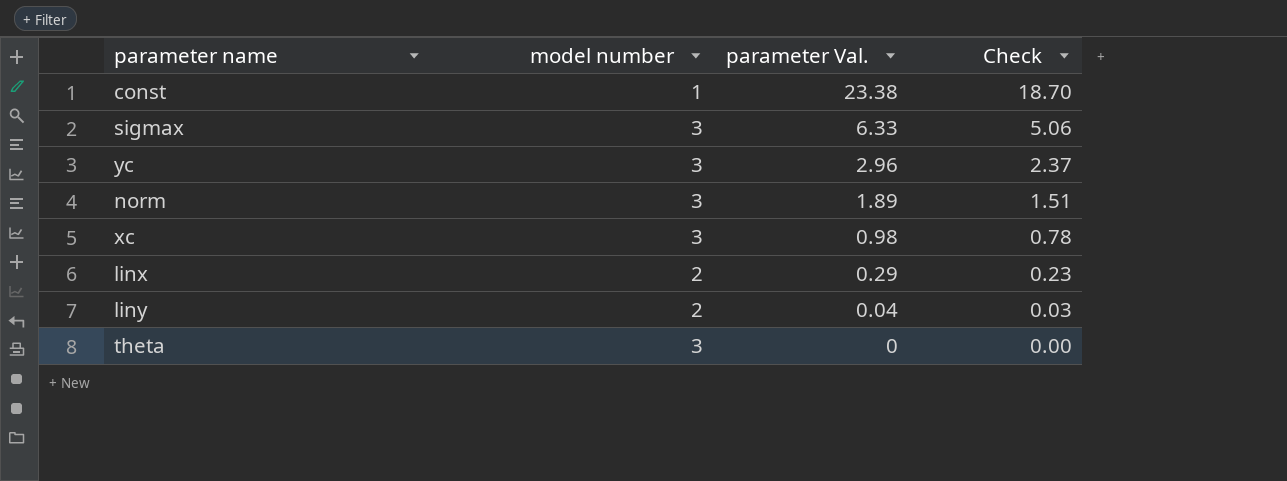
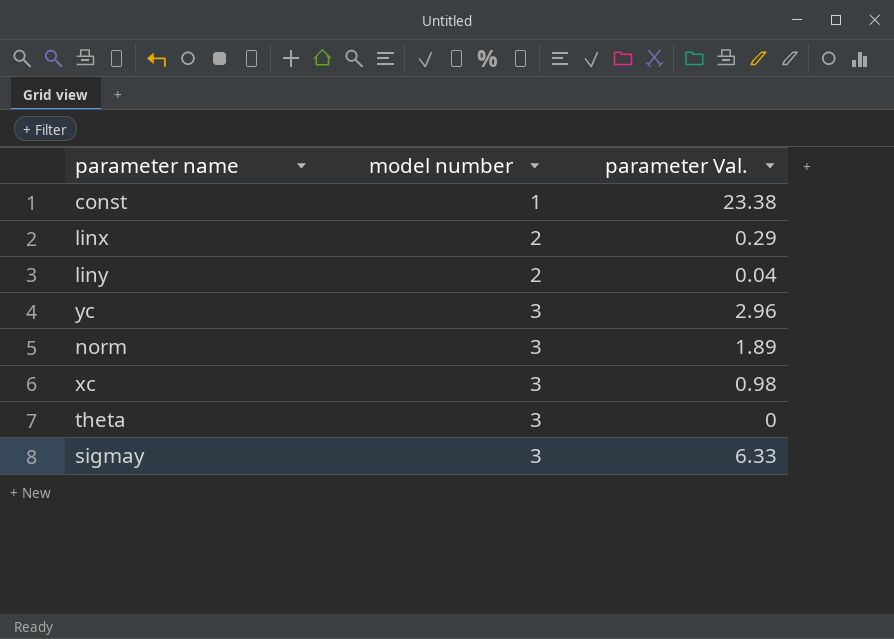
row order: parameter Val. descending -> model number ascending
column Check | formula: [parameter Val.] * 0.8 -> none
row sigmax: 3 | 6.33 | 5.06 -> none
row sigmay: none -> 3 | 6.33

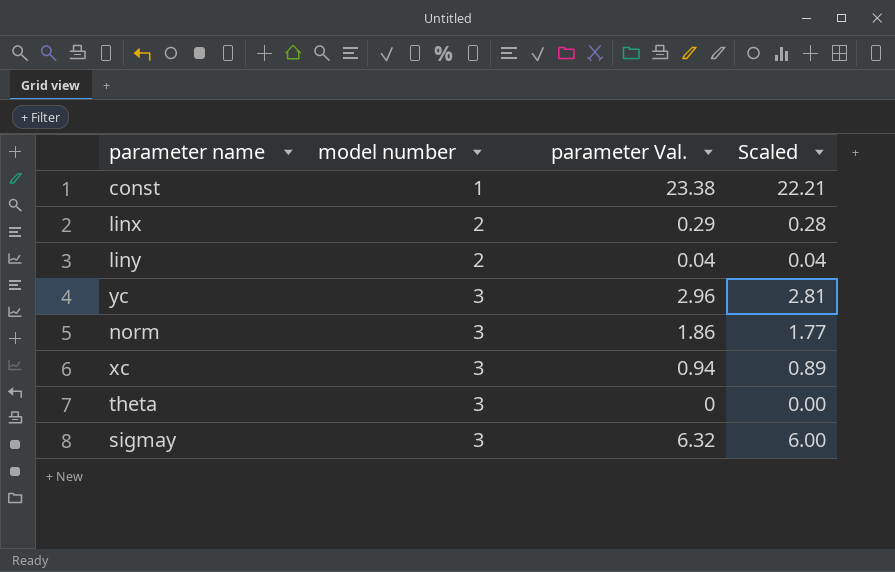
column Scaled | formula: none -> [parameter Val.] * 0.95
norm | parameter Val.: 1.89 -> 1.86
xc | parameter Val.: 0.98 -> 0.94
sigmay | parameter Val.: 6.33 -> 6.32

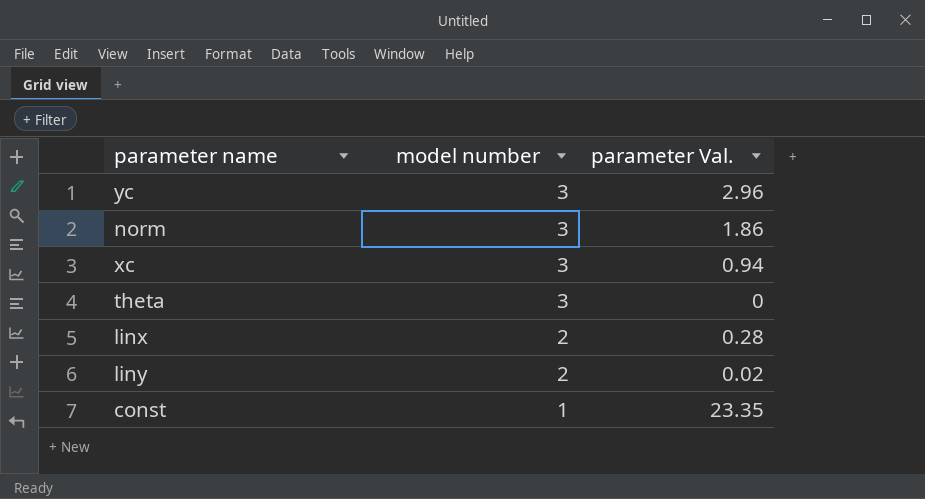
row order: model number ascending -> model number descending
column Scaled | formula: [parameter Val.] * 0.95 -> none
row sigmay: 3 | 6.32 | 6.00 -> none
linx | parameter Val.: 0.29 -> 0.28
liny | parameter Val.: 0.04 -> 0.02
const | parameter Val.: 23.38 -> 23.35

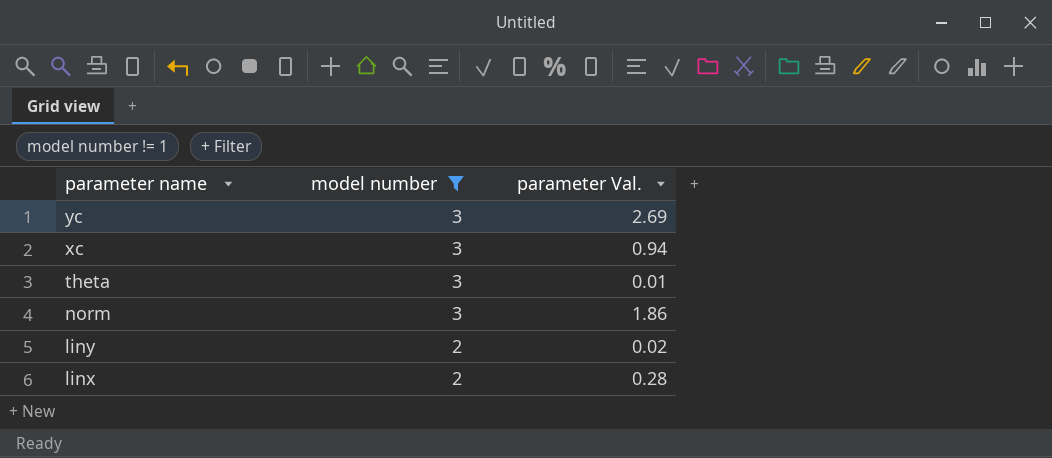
filter: none -> model number != 1
row order: model number descending -> parameter name descending
yc | parameter Val.: 2.96 -> 2.69
theta | parameter Val.: 0 -> 0.01

